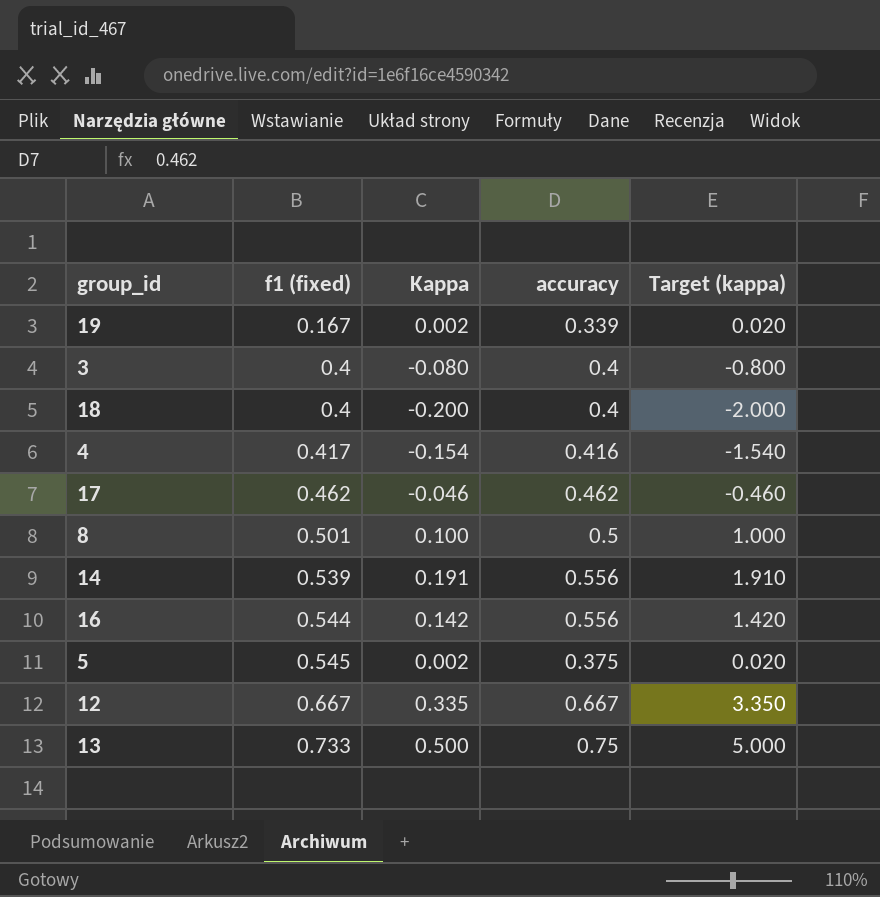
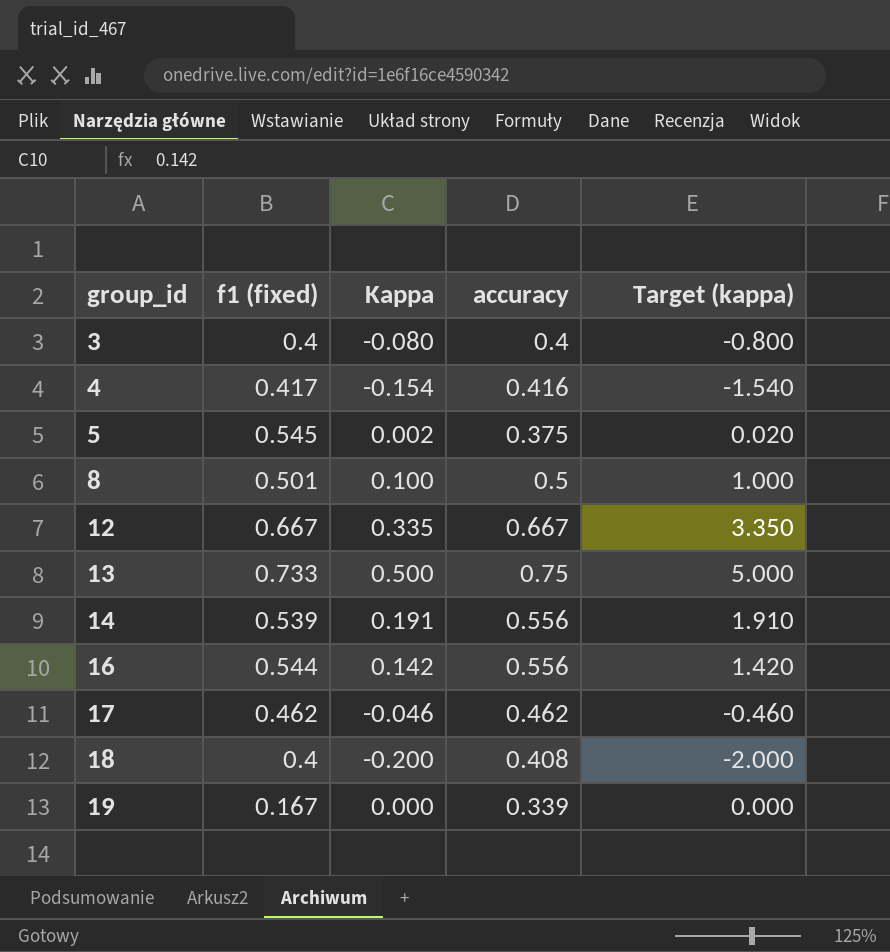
row order: f1 (fixed) ascending -> group_id ascending
18 | accuracy: 0.4 -> 0.408
19 | Kappa: 0.002 -> 0.000
19 | Target (kappa): 0.020 -> 0.000

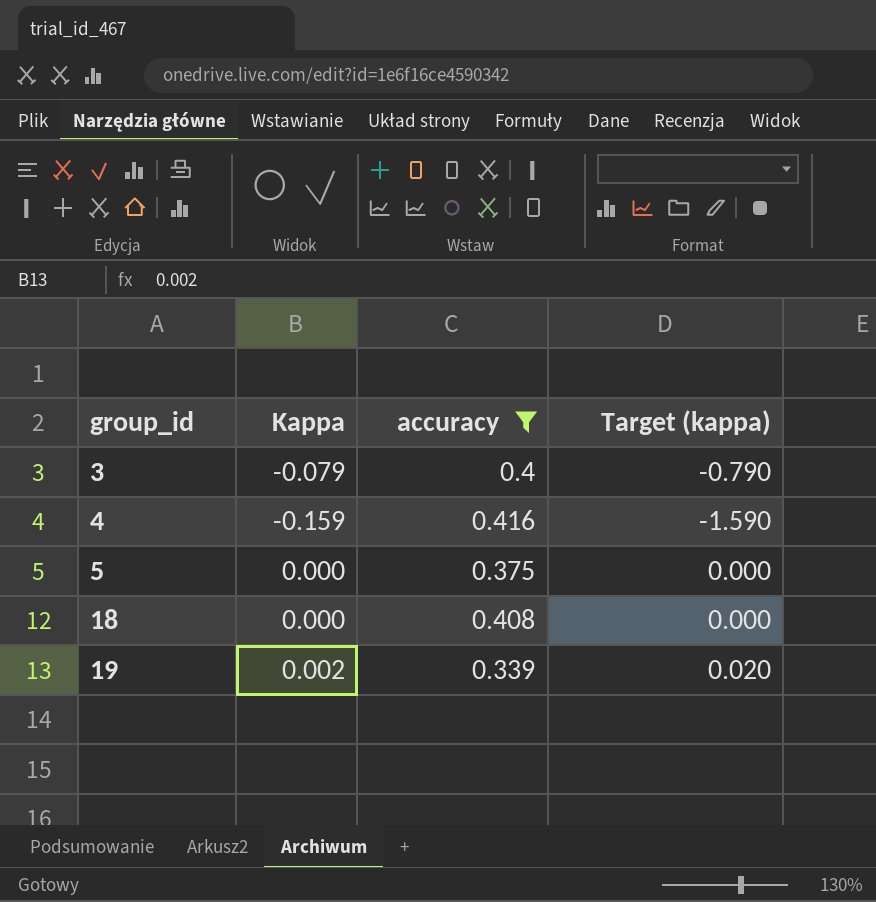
filter: none -> accuracy <= 0.416
column f1 (fixed) | position: 2 -> none
3 | Kappa: -0.080 -> -0.079
3 | Target (kappa): -0.800 -> -0.790
4 | Kappa: -0.154 -> -0.159
4 | Target (kappa): -1.540 -> -1.590
5 | Kappa: 0.002 -> 0.000
5 | Target (kappa): 0.020 -> 0.000
18 | Kappa: -0.200 -> 0.000
18 | Target (kappa): -2.000 -> 0.000
19 | Kappa: 0.000 -> 0.002
19 | Target (kappa): 0.000 -> 0.020

